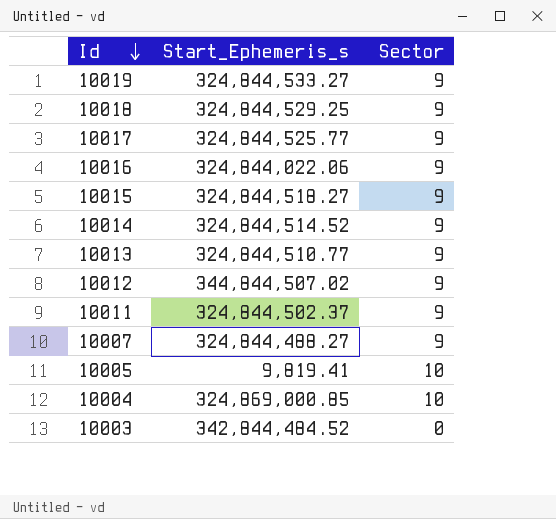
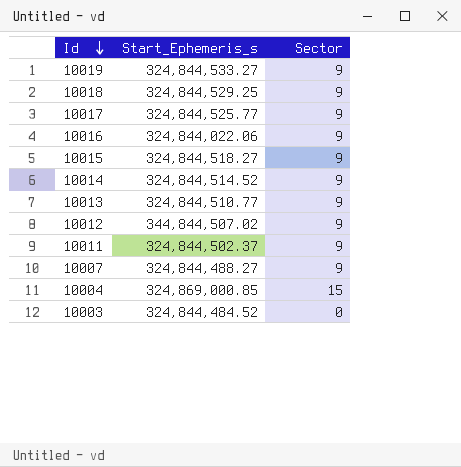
row 10005: 9,819.41 | 10 -> none
10004 | Sector: 10 -> 15
10003 | Start_Ephemeris_s: 342,844,484.52 -> 324,844,484.52

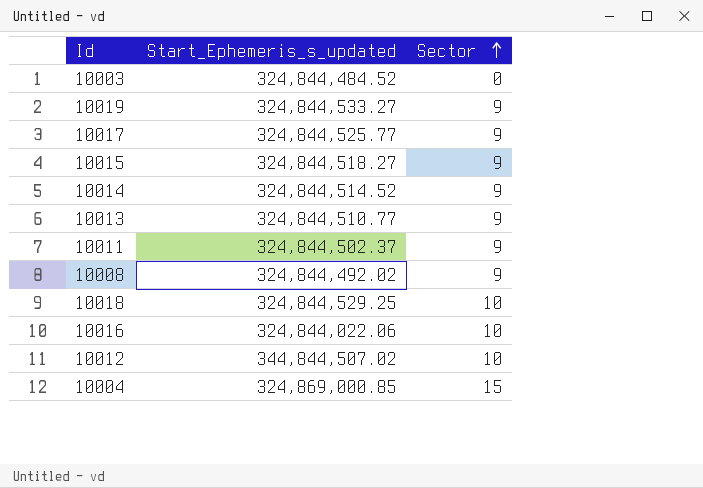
row order: Id descending -> Sector ascending
column name: Start_Ephemeris_s -> Start_Ephemeris_s_updated
row 10007: 324,844,488.27 | 9 -> none
row 10008: none -> 324,844,492.02 | 9
10018 | Sector: 9 -> 10
10016 | Sector: 9 -> 10
10012 | Sector: 9 -> 10

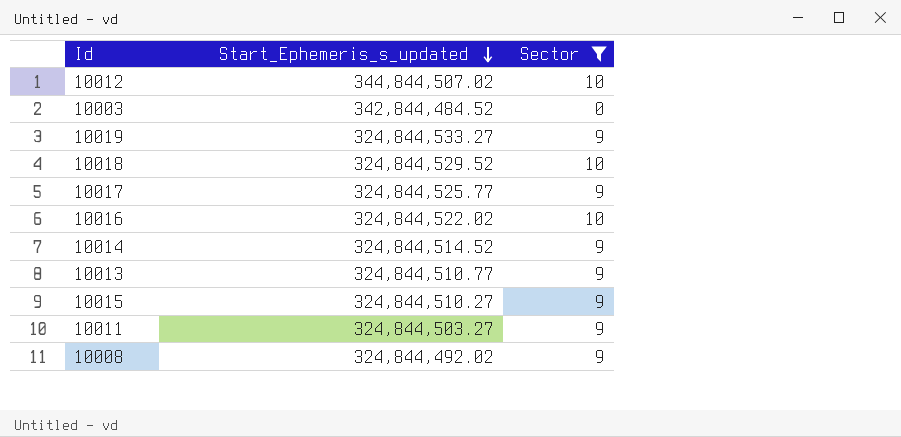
filter: none -> Sector != 15
row order: Sector ascending -> Start_Ephemeris_s_updated descending
10003 | Start_Ephemeris_s_updated: 324,844,484.52 -> 342,844,484.52
10018 | Start_Ephemeris_s_updated: 324,844,529.25 -> 324,844,529.52
10016 | Start_Ephemeris_s_updated: 324,844,022.06 -> 324,844,522.02
10015 | Start_Ephemeris_s_updated: 324,844,518.27 -> 324,844,510.27
10011 | Start_Ephemeris_s_updated: 324,844,502.37 -> 324,844,503.27

